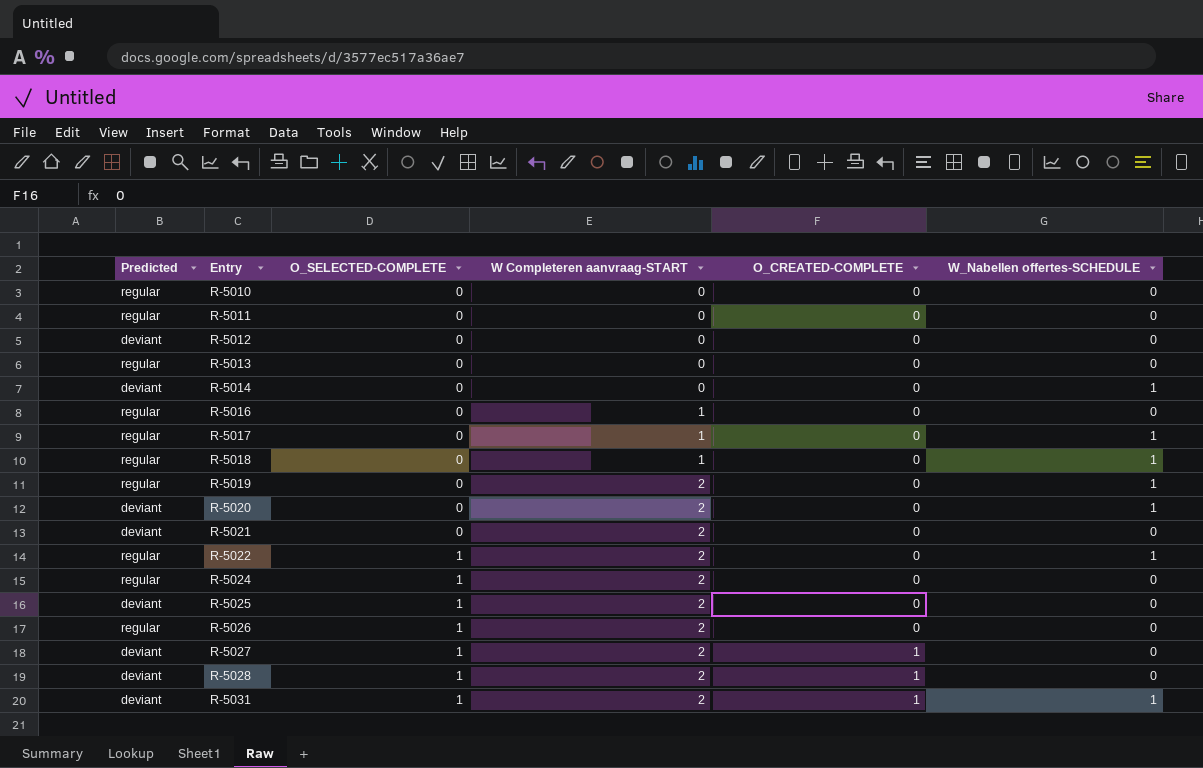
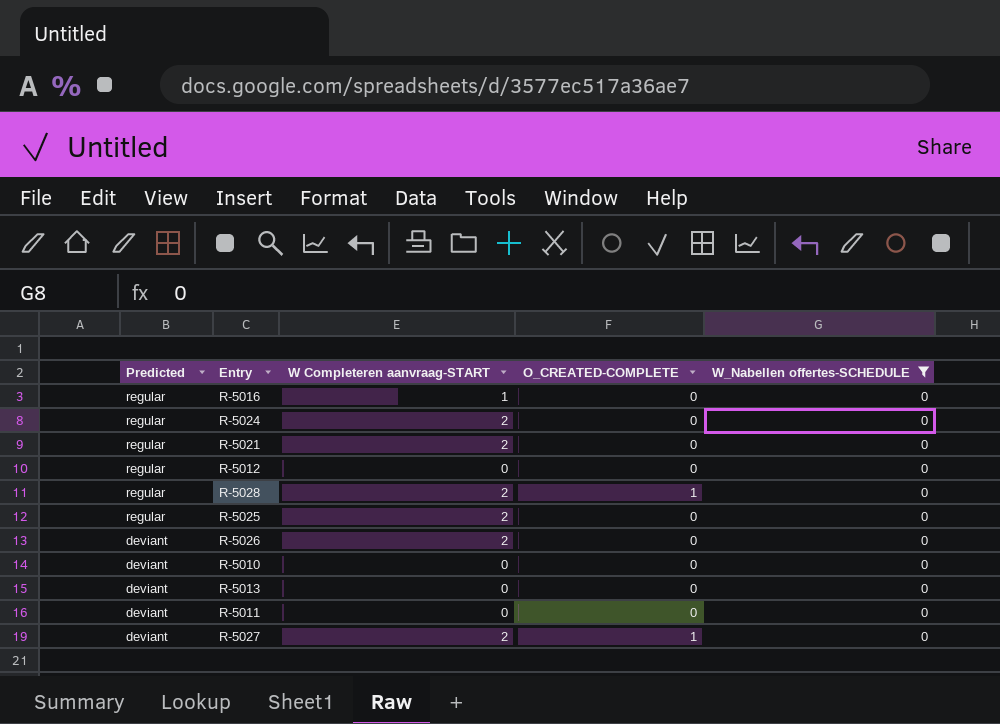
filter: none -> W_Nabellen offertes-SCHEDULE = 0
row order: Entry ascending -> Predicted descending
column O_SELECTED-COMPLETE | position: 3 -> none
R-5021 | Predicted: deviant -> regular
R-5012 | Predicted: deviant -> regular
R-5028 | Predicted: deviant -> regular
R-5025 | Predicted: deviant -> regular
R-5026 | Predicted: regular -> deviant
R-5010 | Predicted: regular -> deviant
R-5013 | Predicted: regular -> deviant
R-5011 | Predicted: regular -> deviant

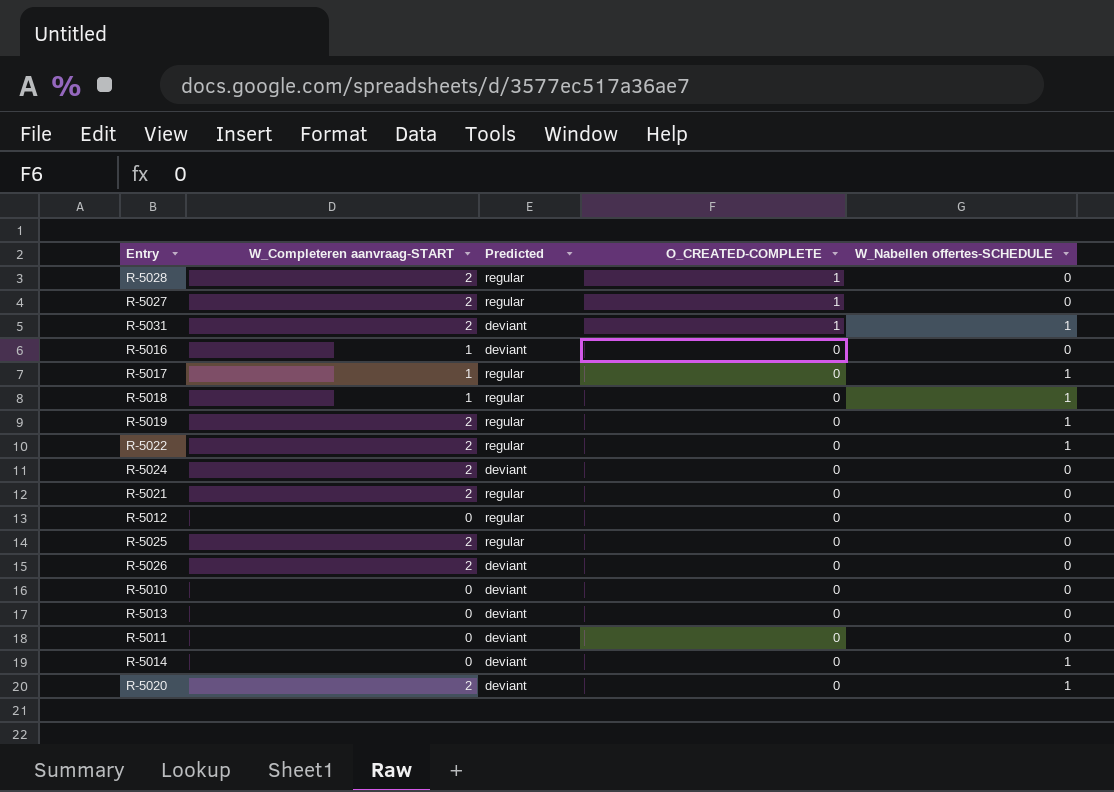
filter: W_Nabellen offertes-SCHEDULE = 0 -> none
row order: Predicted descending -> O_CREATED-COMPLETE descending
column name: W Completeren aanvraag-START -> W_Completeren aanvraag-START
column Predicted | position: 1 -> 3
R-5027 | Predicted: deviant -> regular
R-5016 | Predicted: regular -> deviant
R-5024 | Predicted: regular -> deviant

